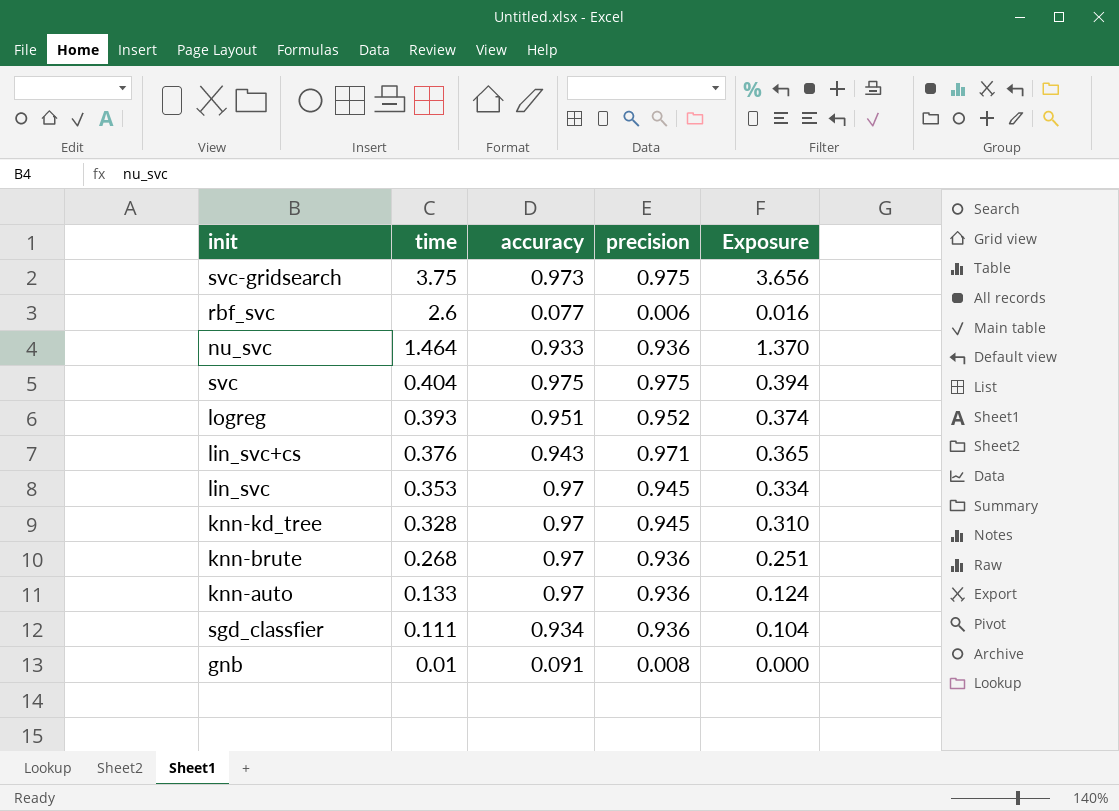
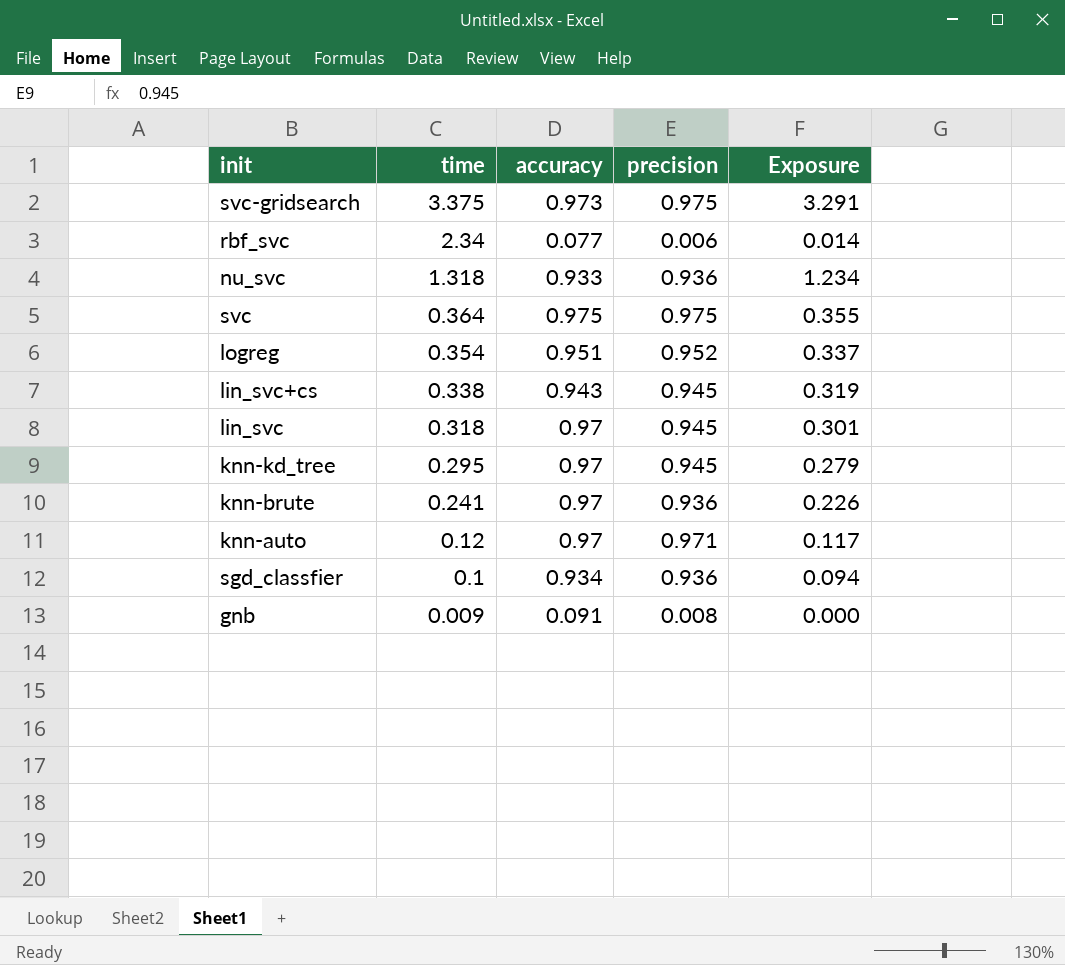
svc-gridsearch | time: 3.75 -> 3.375
svc-gridsearch | Exposure: 3.656 -> 3.291
rbf_svc | time: 2.6 -> 2.34
rbf_svc | Exposure: 0.016 -> 0.014
nu_svc | time: 1.464 -> 1.318
nu_svc | Exposure: 1.370 -> 1.234
svc | time: 0.404 -> 0.364
svc | Exposure: 0.394 -> 0.355
logreg | time: 0.393 -> 0.354
logreg | Exposure: 0.374 -> 0.337
lin_svc+cs | time: 0.376 -> 0.338
lin_svc+cs | precision: 0.971 -> 0.945
lin_svc+cs | Exposure: 0.365 -> 0.319
lin_svc | time: 0.353 -> 0.318
lin_svc | Exposure: 0.334 -> 0.301
knn-kd_tree | time: 0.328 -> 0.295
knn-kd_tree | Exposure: 0.310 -> 0.279
knn-brute | time: 0.268 -> 0.241
knn-brute | Exposure: 0.251 -> 0.226
knn-auto | time: 0.133 -> 0.12
knn-auto | precision: 0.936 -> 0.971
knn-auto | Exposure: 0.124 -> 0.117
sgd_classfier | time: 0.111 -> 0.1
sgd_classfier | Exposure: 0.104 -> 0.094
gnb | time: 0.01 -> 0.009

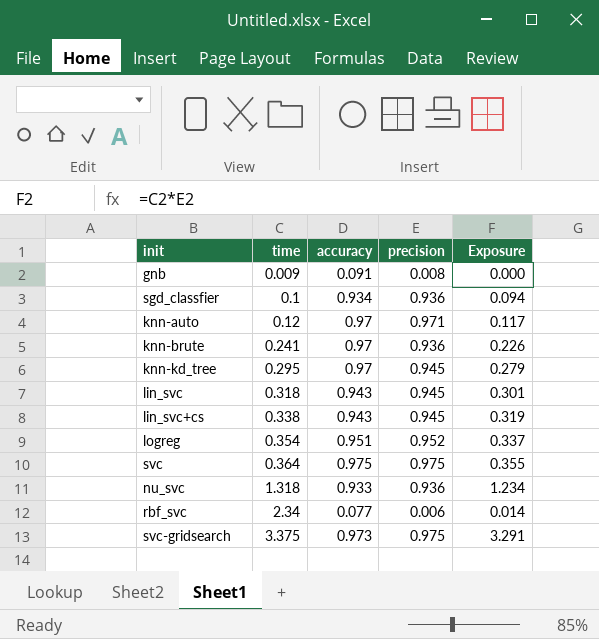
row order: time descending -> time ascending
lin_svc | accuracy: 0.97 -> 0.943

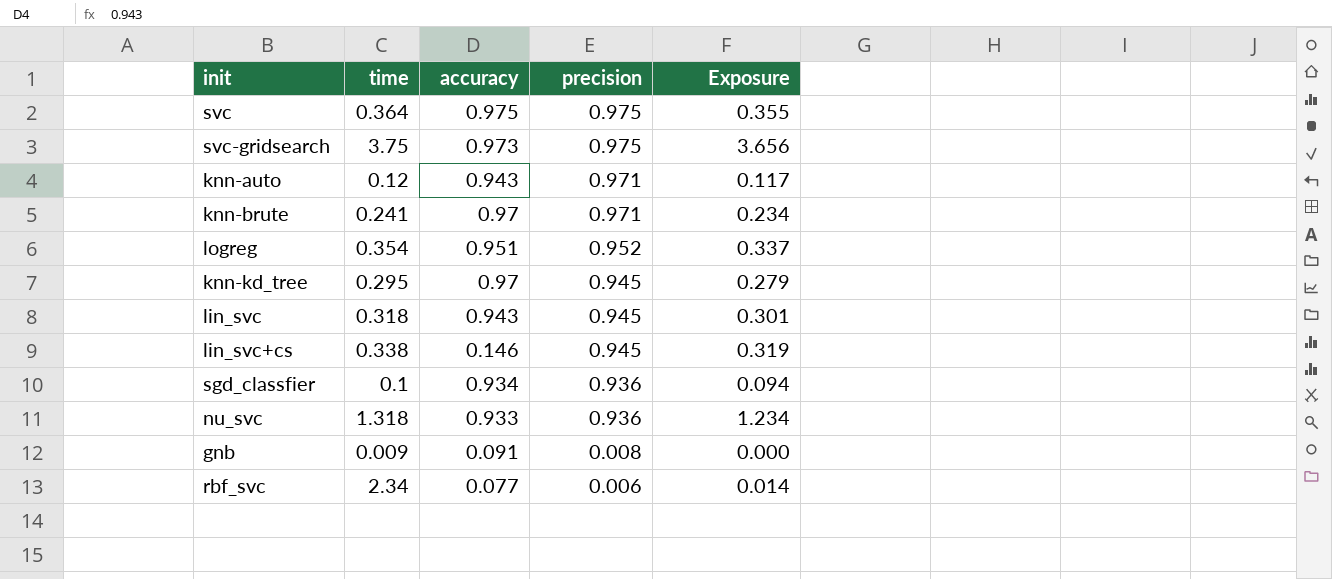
row order: time ascending -> precision descending
svc-gridsearch | time: 3.375 -> 3.75
svc-gridsearch | Exposure: 3.291 -> 3.656
knn-auto | accuracy: 0.97 -> 0.943
knn-brute | precision: 0.936 -> 0.971
knn-brute | Exposure: 0.226 -> 0.234
lin_svc+cs | accuracy: 0.943 -> 0.146

